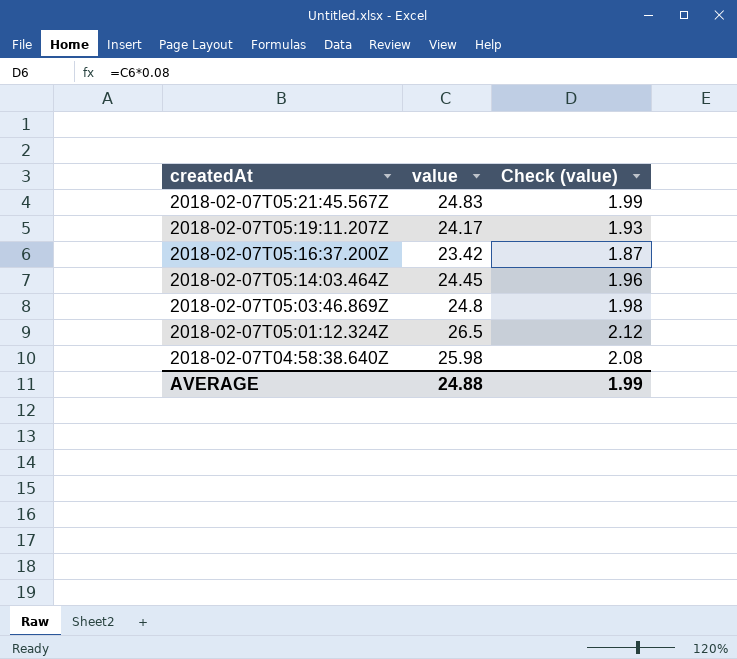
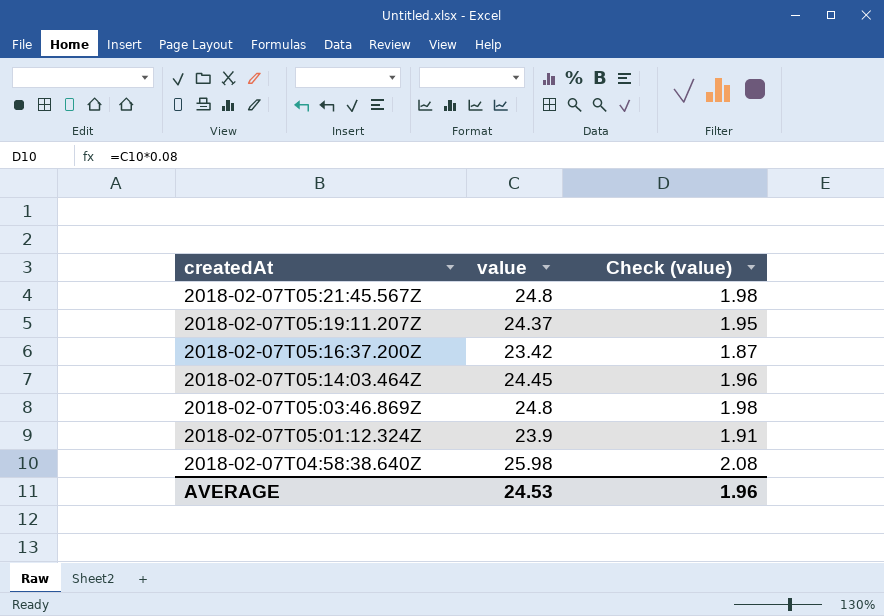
2018-02-07T05:21:45.567Z | value: 24.83 -> 24.8
2018-02-07T05:21:45.567Z | Check (value): 1.99 -> 1.98
2018-02-07T05:19:11.207Z | value: 24.17 -> 24.37
2018-02-07T05:19:11.207Z | Check (value): 1.93 -> 1.95
2018-02-07T05:01:12.324Z | value: 26.5 -> 23.9
2018-02-07T05:01:12.324Z | Check (value): 2.12 -> 1.91
AVERAGE | value: 24.88 -> 24.53
AVERAGE | Check (value): 1.99 -> 1.96

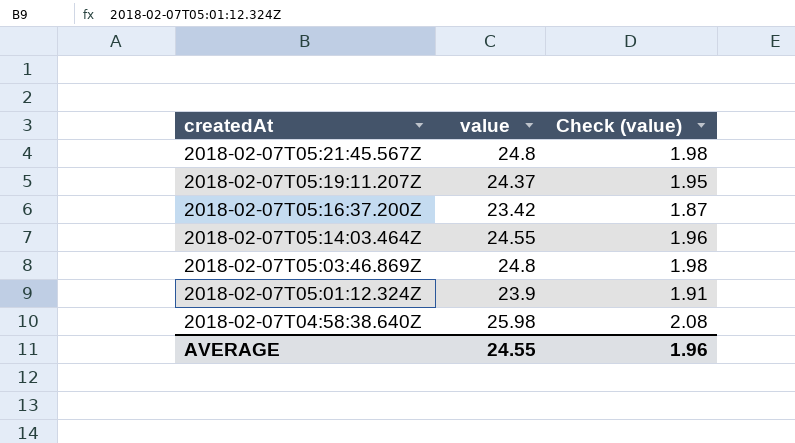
2018-02-07T05:14:03.464Z | value: 24.45 -> 24.55
AVERAGE | value: 24.53 -> 24.55

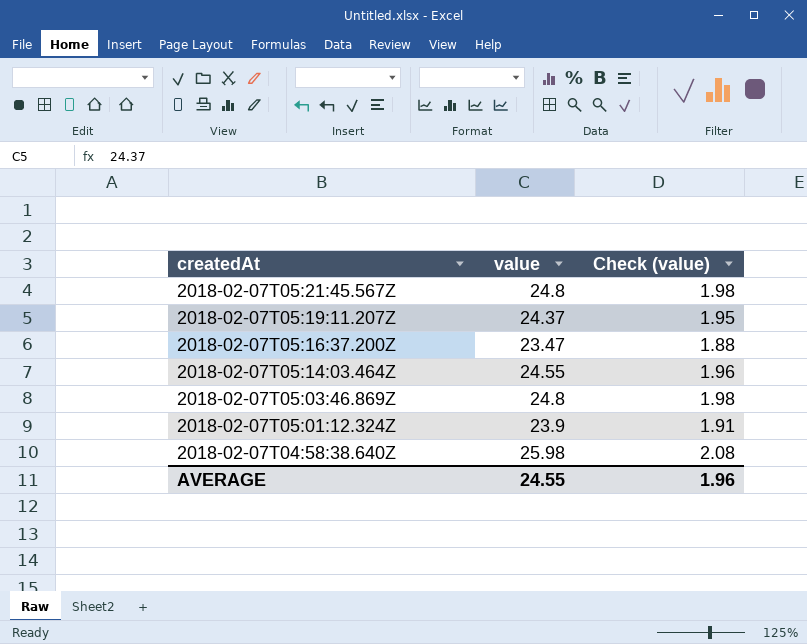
2018-02-07T05:16:37.200Z | value: 23.42 -> 23.47
2018-02-07T05:16:37.200Z | Check (value): 1.87 -> 1.88

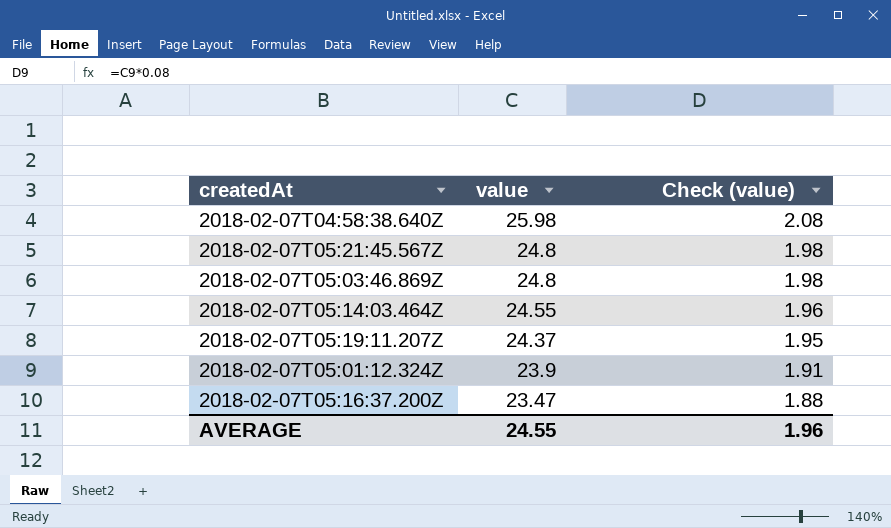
row order: createdAt descending -> value descending

